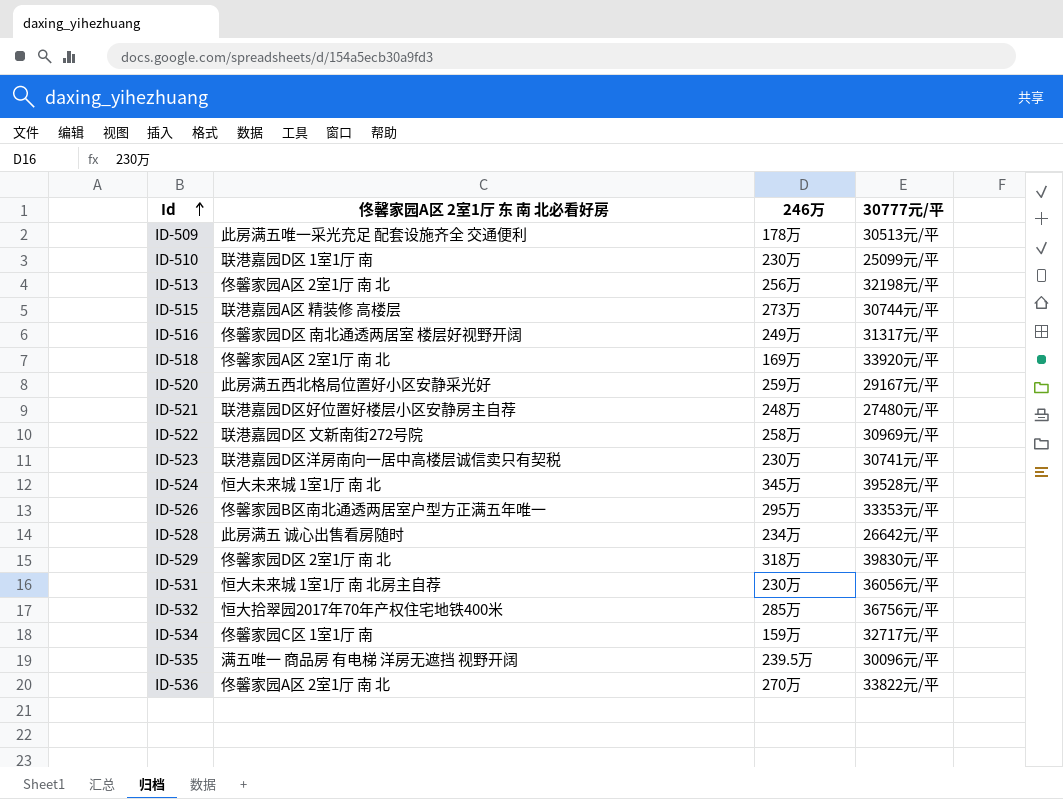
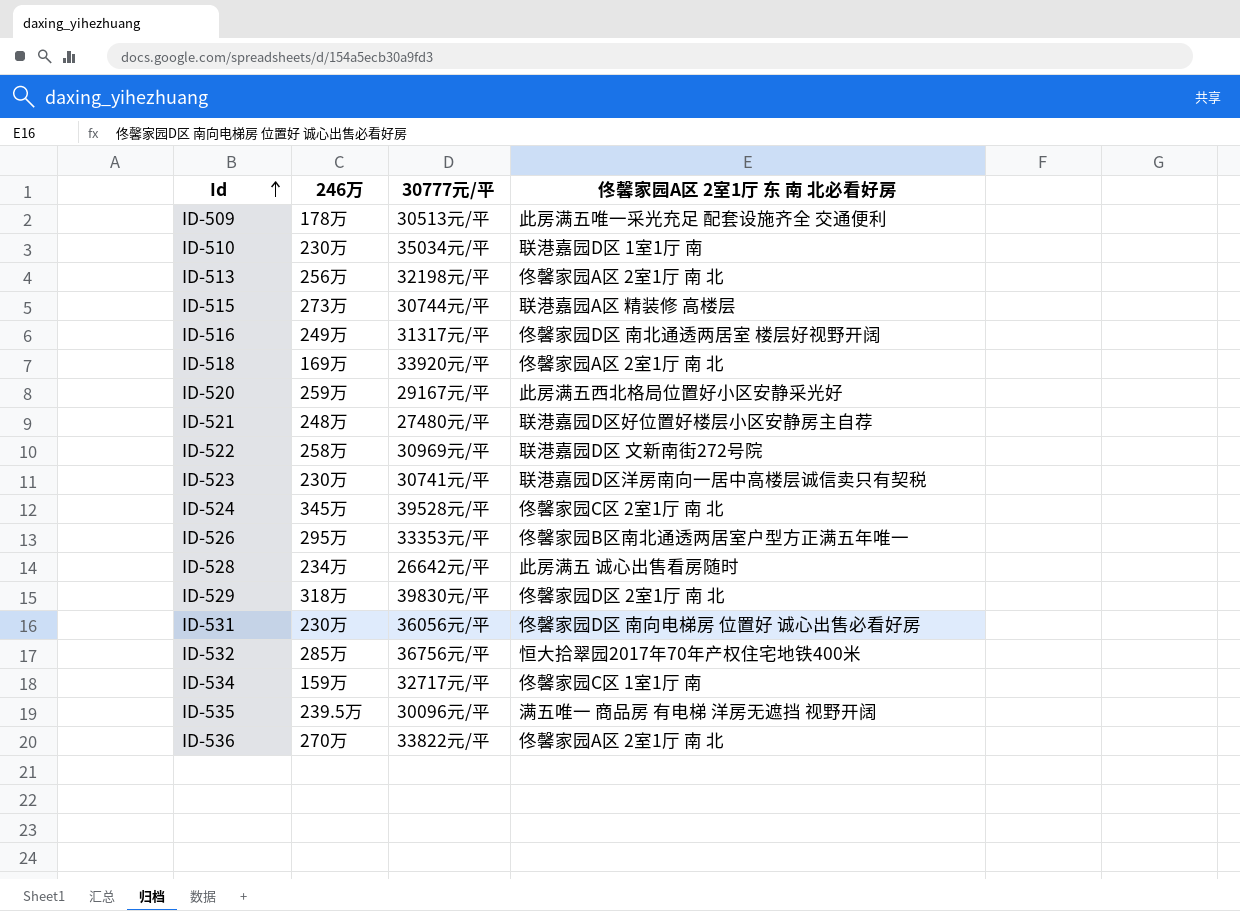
column 佟馨家园A区 2室1厅 东 南 北必看好房 | position: 2 -> 4
ID-510 | 30777元/平: 25099元/平 -> 35034元/平
ID-524 | 佟馨家园A区 2室1厅 东 南 北必看好房: 恒大未来城 1室1厅 南 北 -> 佟馨家园C区 2室1厅 南 北
ID-531 | 佟馨家园A区 2室1厅 东 南 北必看好房: 恒大未来城 1室1厅 南 北房主自荐 -> 佟馨家园D区 南向电梯房 位置好 诚心出售必看好房

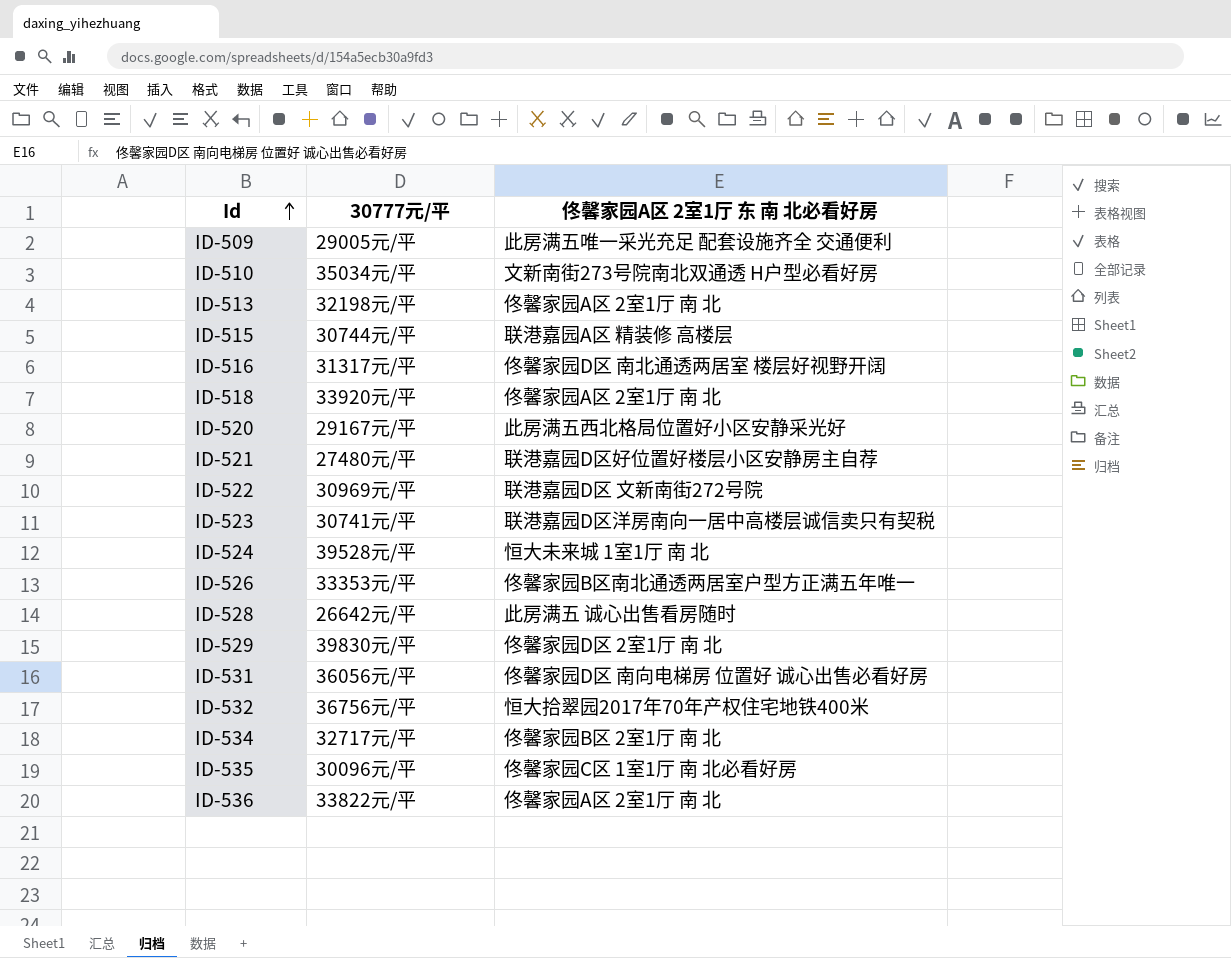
column 246万 | position: 2 -> none
ID-509 | 30777元/平: 30513元/平 -> 29005元/平
ID-510 | 佟馨家园A区 2室1厅 东 南 北必看好房: 联港嘉园D区 1室1厅 南 -> 文新南街273号院南北双通透 H户型必看好房
ID-524 | 佟馨家园A区 2室1厅 东 南 北必看好房: 佟馨家园C区 2室1厅 南 北 -> 恒大未来城 1室1厅 南 北
ID-534 | 佟馨家园A区 2室1厅 东 南 北必看好房: 佟馨家园C区 1室1厅 南 -> 佟馨家园B区 2室1厅 南 北
ID-535 | 佟馨家园A区 2室1厅 东 南 北必看好房: 满五唯一 商品房 有电梯 洋房无遮挡 视野开阔 -> 佟馨家园C区 1室1厅 南 北必看好房

